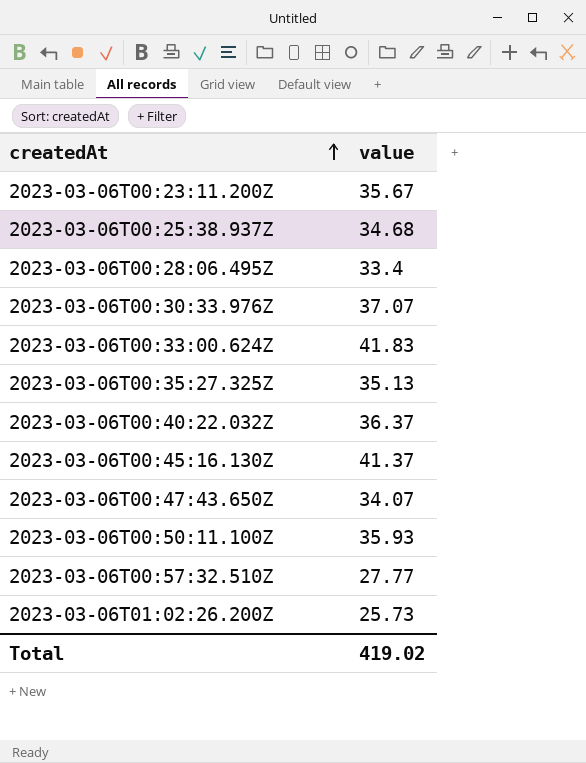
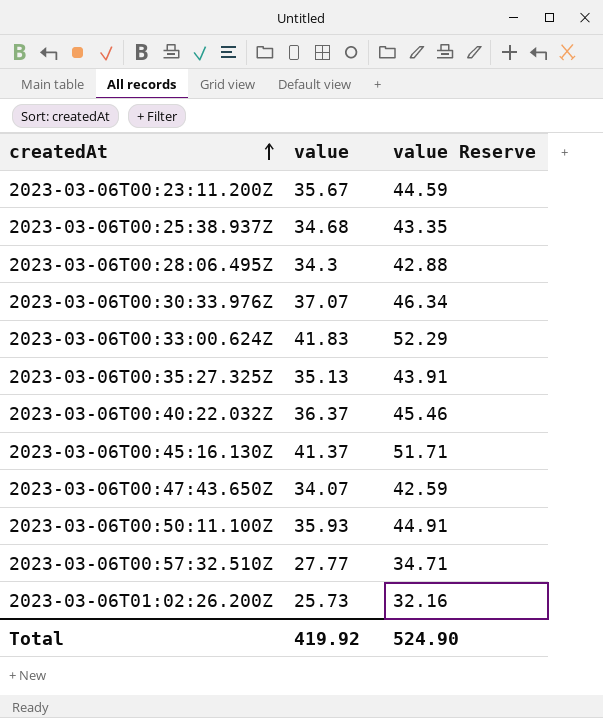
column value Reserve | formula: none -> [value] * 1.25
2023-03-06T00:28:06.495Z | value: 33.4 -> 34.3
Total | value: 419.02 -> 419.92

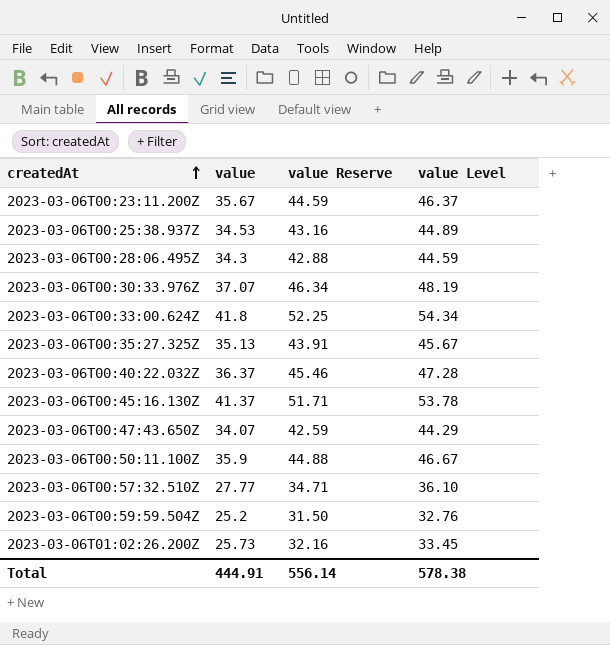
column value Level | formula: none -> [value] * 1.3
2023-03-06T00:25:38.937Z | value: 34.68 -> 34.53
2023-03-06T00:25:38.937Z | value Reserve: 43.35 -> 43.16
2023-03-06T00:33:00.624Z | value: 41.83 -> 41.8
2023-03-06T00:33:00.624Z | value Reserve: 52.29 -> 52.25
2023-03-06T00:50:11.100Z | value: 35.93 -> 35.9
2023-03-06T00:50:11.100Z | value Reserve: 44.91 -> 44.88
row 2023-03-06T00:59:59.504Z: none -> 25.2 | 31.50 | 32.76
Total | value: 419.92 -> 444.91
Total | value Reserve: 524.90 -> 556.14

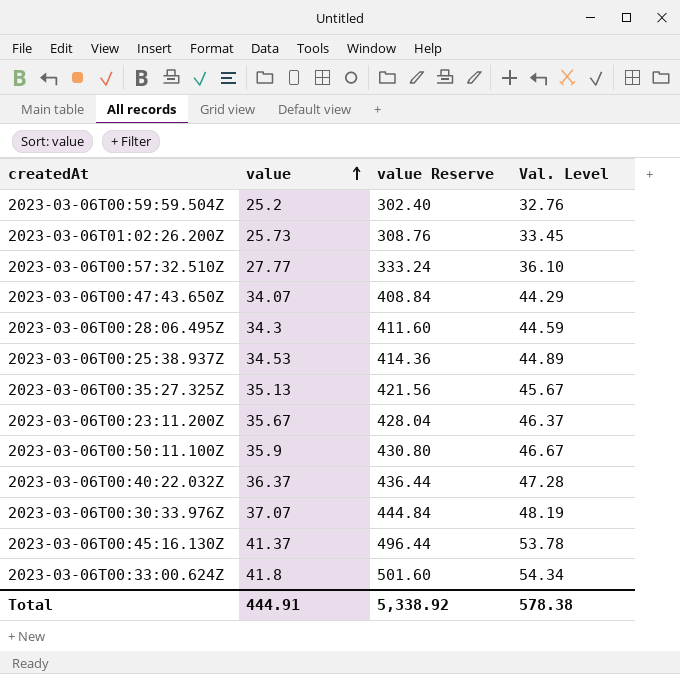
row order: createdAt ascending -> value ascending
column value Reserve | formula: [value] * 1.25 -> [value] * 12
column name: value Level -> Val. Level
Total | value Reserve: 556.14 -> 5,338.92

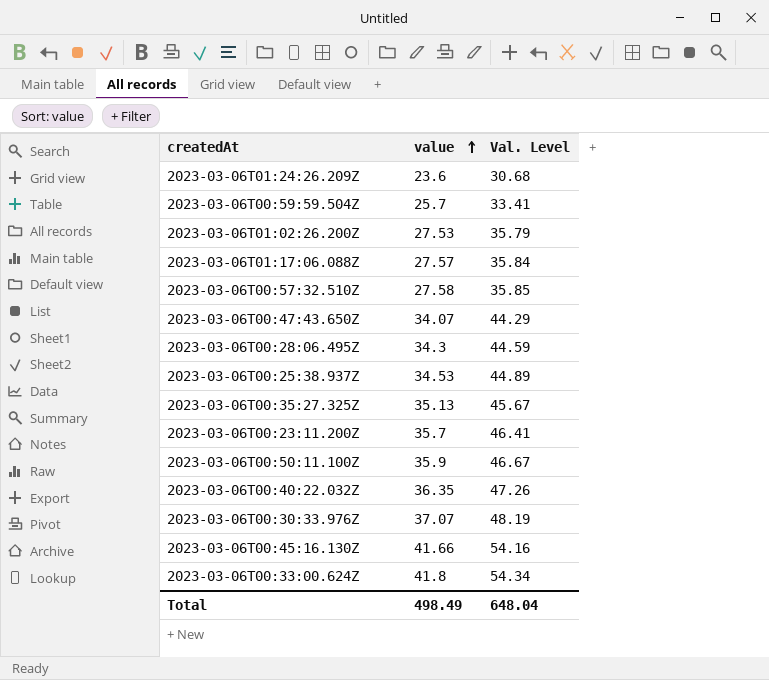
column value Reserve | formula: [value] * 12 -> none
row 2023-03-06T01:24:26.209Z: none -> 23.6 | 30.68
2023-03-06T00:59:59.504Z | value: 25.2 -> 25.7
2023-03-06T00:59:59.504Z | Val. Level: 32.76 -> 33.41
2023-03-06T01:02:26.200Z | value: 25.73 -> 27.53
2023-03-06T01:02:26.200Z | Val. Level: 33.45 -> 35.79
row 2023-03-06T01:17:06.088Z: none -> 27.57 | 35.84
2023-03-06T00:57:32.510Z | value: 27.77 -> 27.58
2023-03-06T00:57:32.510Z | Val. Level: 36.10 -> 35.85
2023-03-06T00:23:11.200Z | value: 35.67 -> 35.7
2023-03-06T00:23:11.200Z | Val. Level: 46.37 -> 46.41
2023-03-06T00:40:22.032Z | value: 36.37 -> 36.35
2023-03-06T00:40:22.032Z | Val. Level: 47.28 -> 47.26
2023-03-06T00:45:16.130Z | value: 41.37 -> 41.66
2023-03-06T00:45:16.130Z | Val. Level: 53.78 -> 54.16
Total | value: 444.91 -> 498.49
Total | Val. Level: 578.38 -> 648.04

